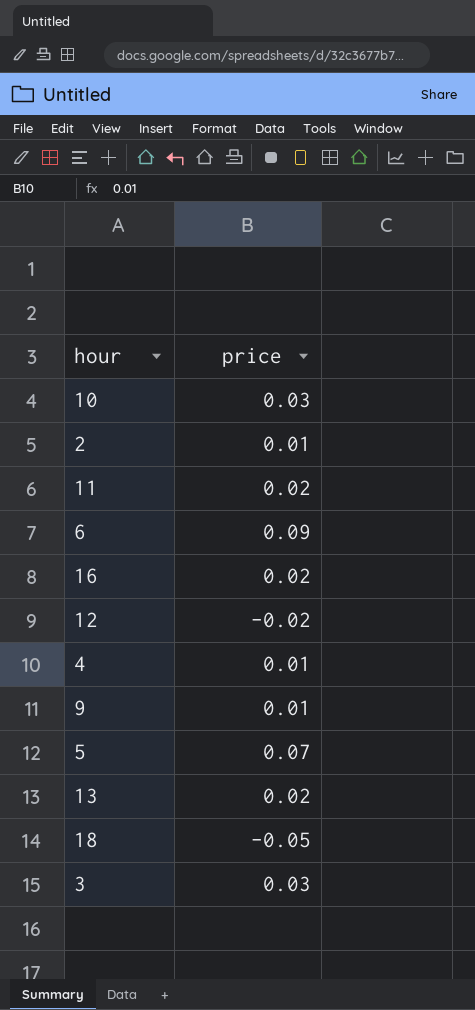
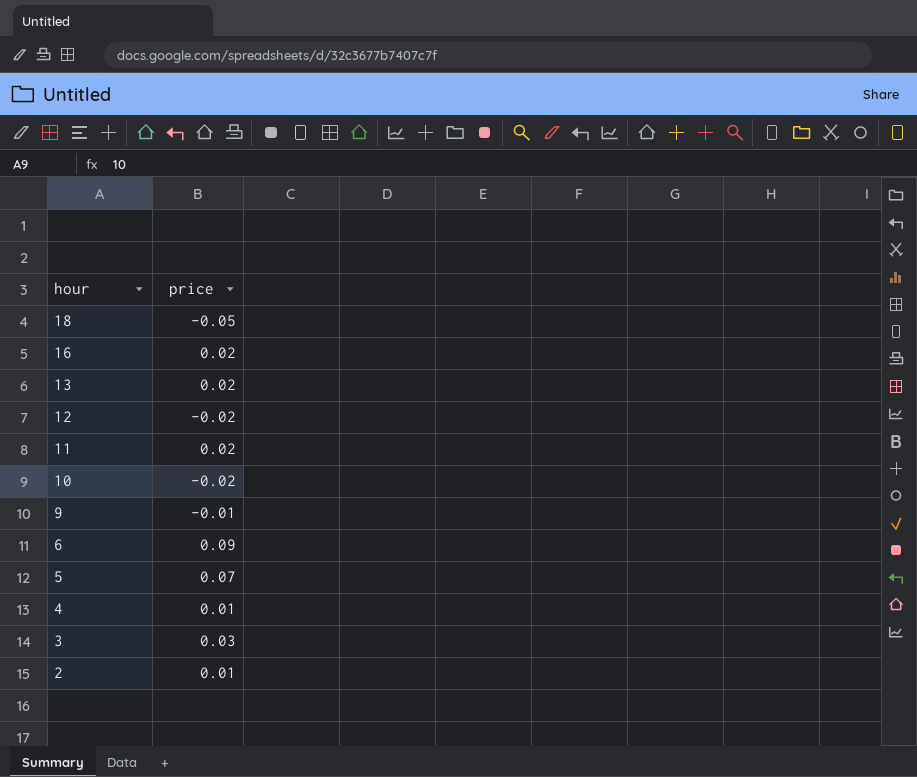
row order: none -> hour descending
10 | price: 0.03 -> -0.02
9 | price: 0.01 -> -0.01

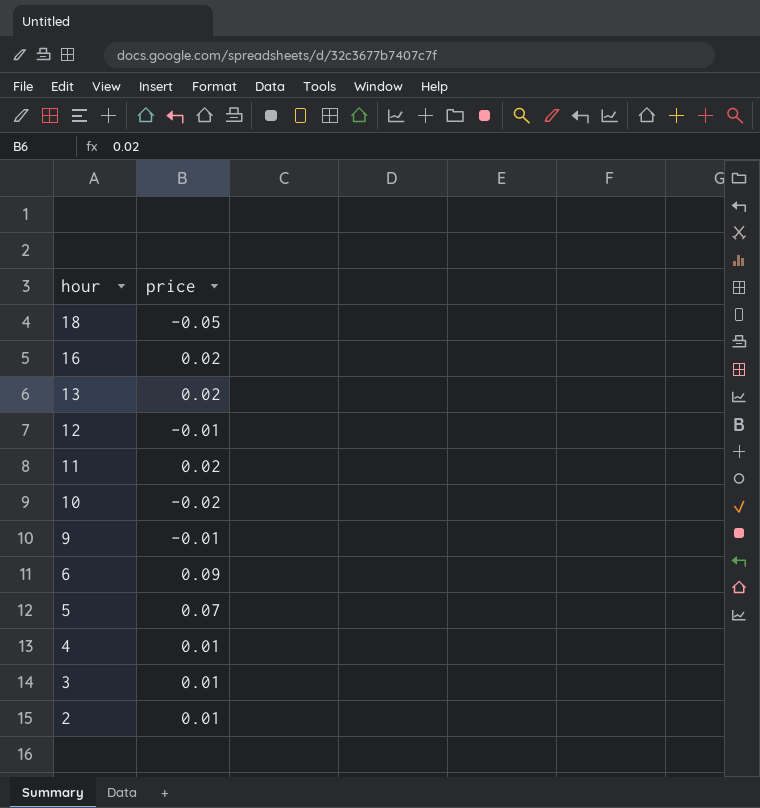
12 | price: -0.02 -> -0.01
3 | price: 0.03 -> 0.01

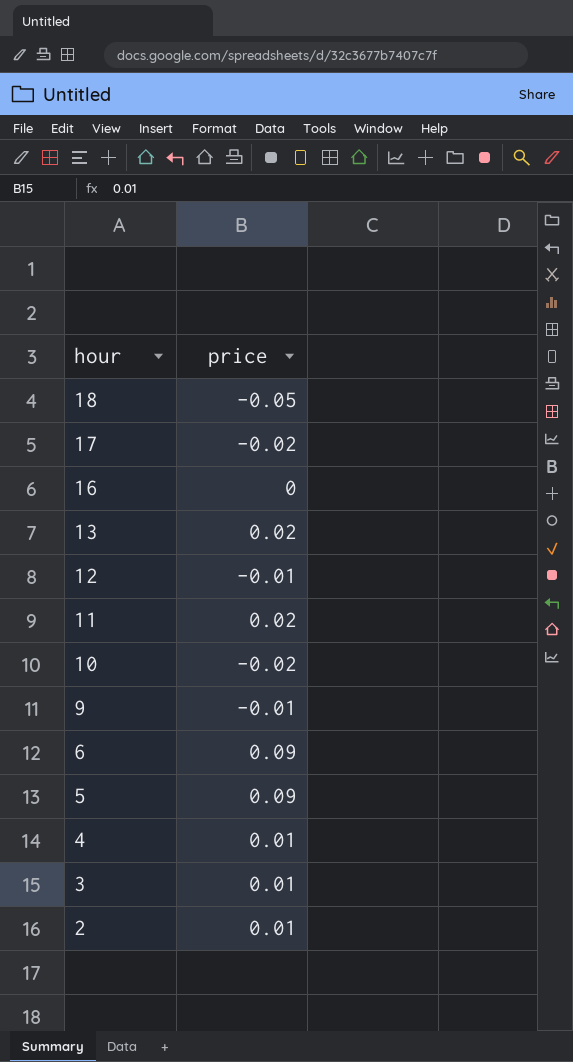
row 17: none -> -0.02
16 | price: 0.02 -> 0
5 | price: 0.07 -> 0.09

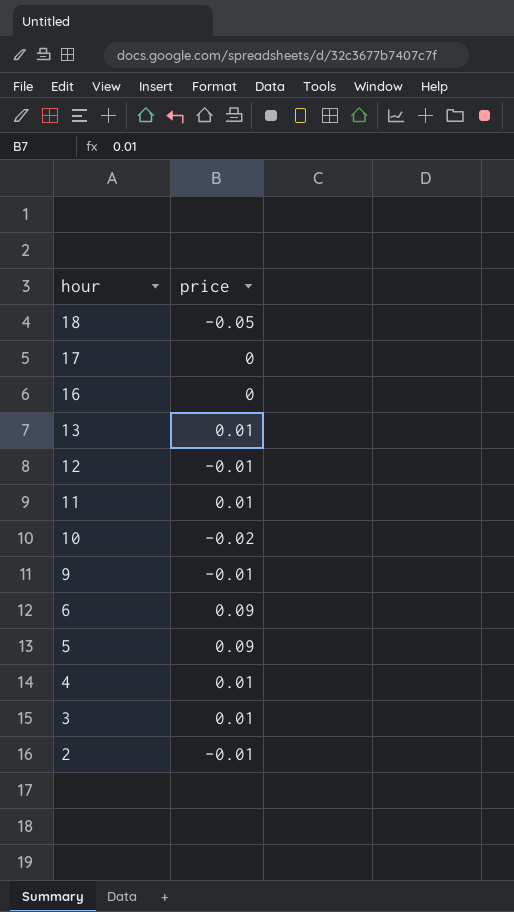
17 | price: -0.02 -> 0
13 | price: 0.02 -> 0.01
11 | price: 0.02 -> 0.01
2 | price: 0.01 -> -0.01

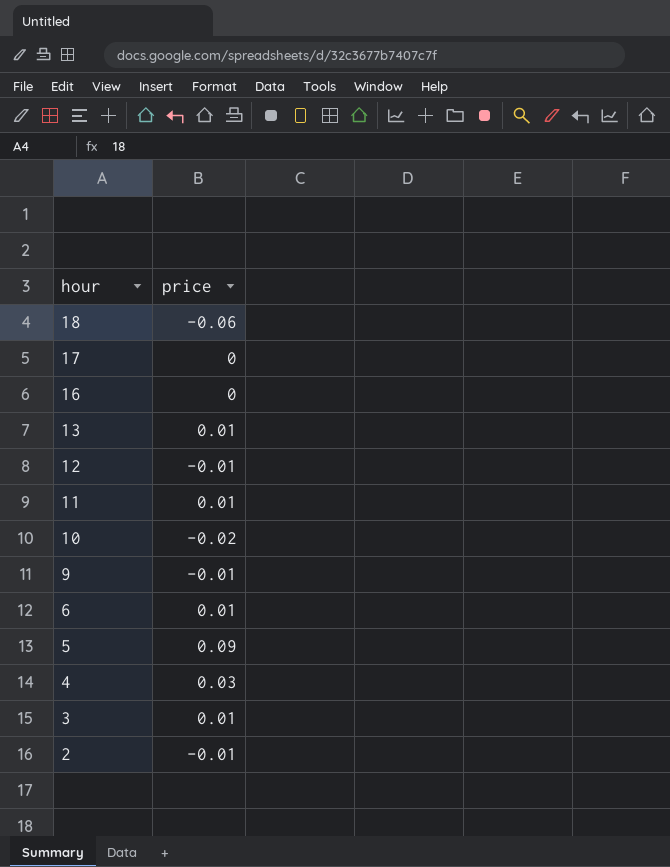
18 | price: -0.05 -> -0.06
6 | price: 0.09 -> 0.01
4 | price: 0.01 -> 0.03

